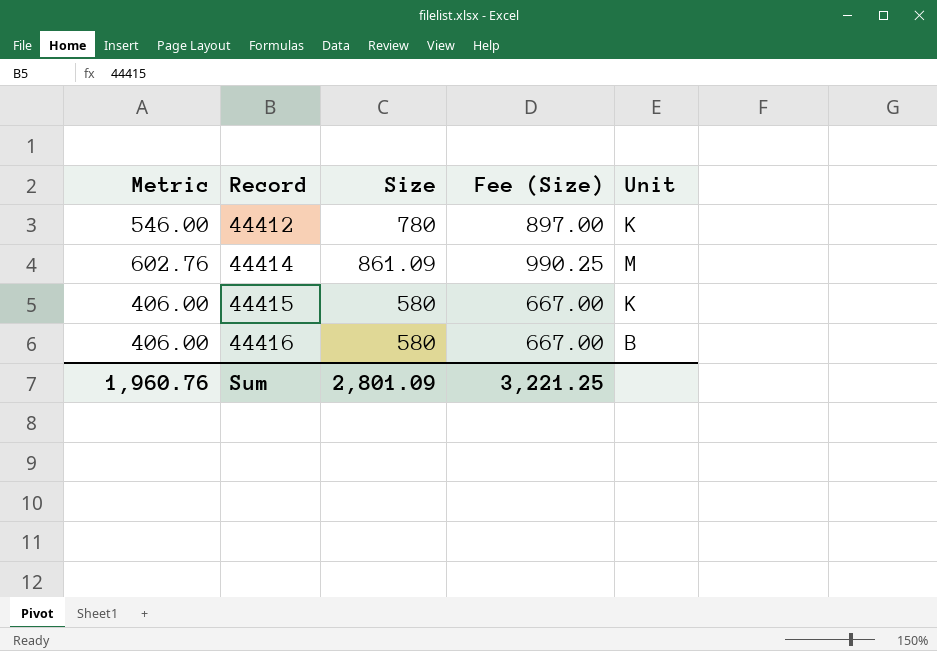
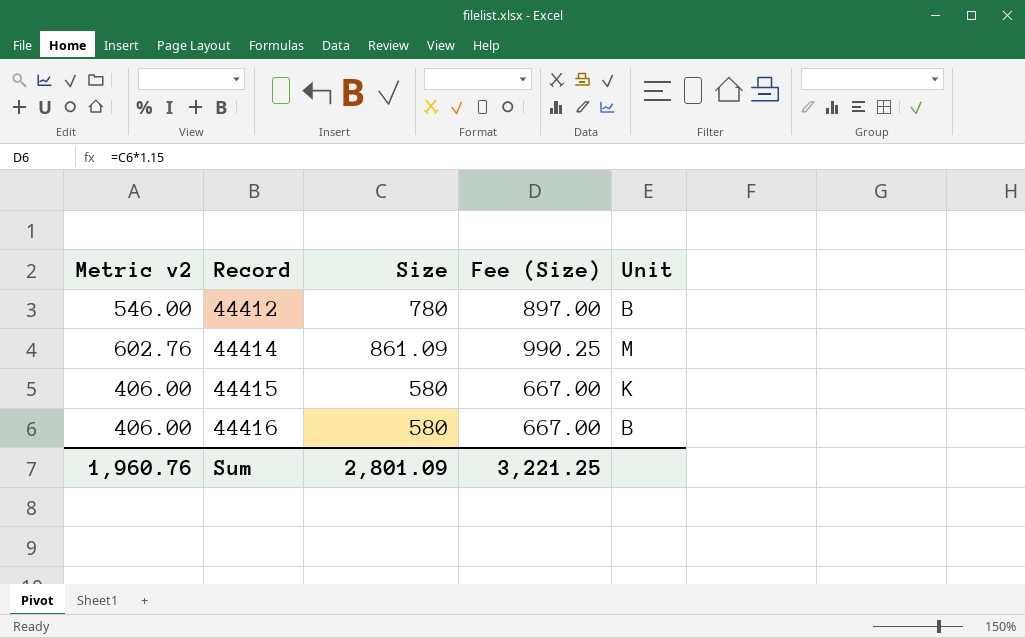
column name: Metric -> Metric v2
44412 | Unit: K -> B

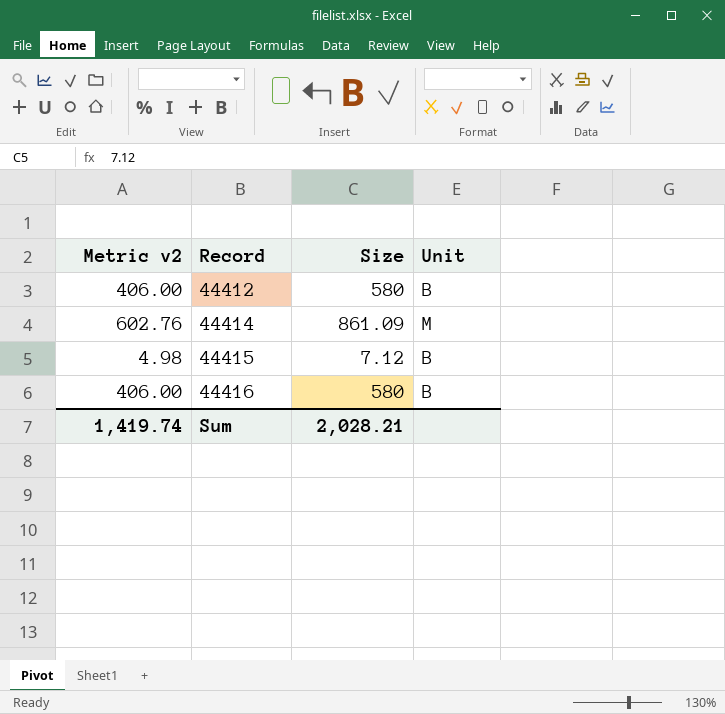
column Fee (Size) | formula: [Size] * 1.15 -> none
44412 | Metric v2: 546.00 -> 406.00
44412 | Size: 780 -> 580
44415 | Metric v2: 406.00 -> 4.98
44415 | Size: 580 -> 7.12
44415 | Unit: K -> B
Sum | Metric v2: 1,960.76 -> 1,419.74
Sum | Size: 2,801.09 -> 2,028.21

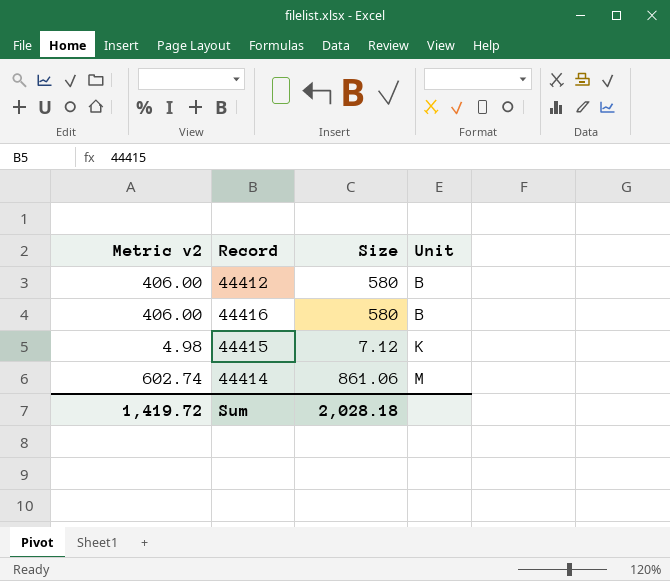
row order: Record ascending -> Unit ascending
44415 | Unit: B -> K
44414 | Metric v2: 602.76 -> 602.74
44414 | Size: 861.09 -> 861.06
Sum | Metric v2: 1,419.74 -> 1,419.72
Sum | Size: 2,028.21 -> 2,028.18

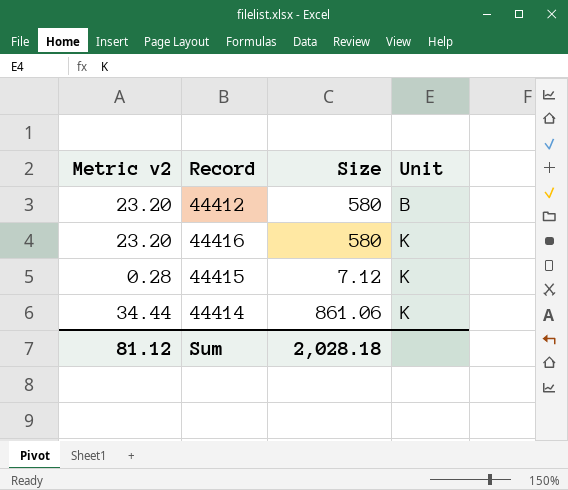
column Metric v2 | formula: [Size] * 0.7 -> [Size] * 0.04
44416 | Unit: B -> K
44414 | Unit: M -> K
Sum | Metric v2: 1,419.72 -> 81.12

